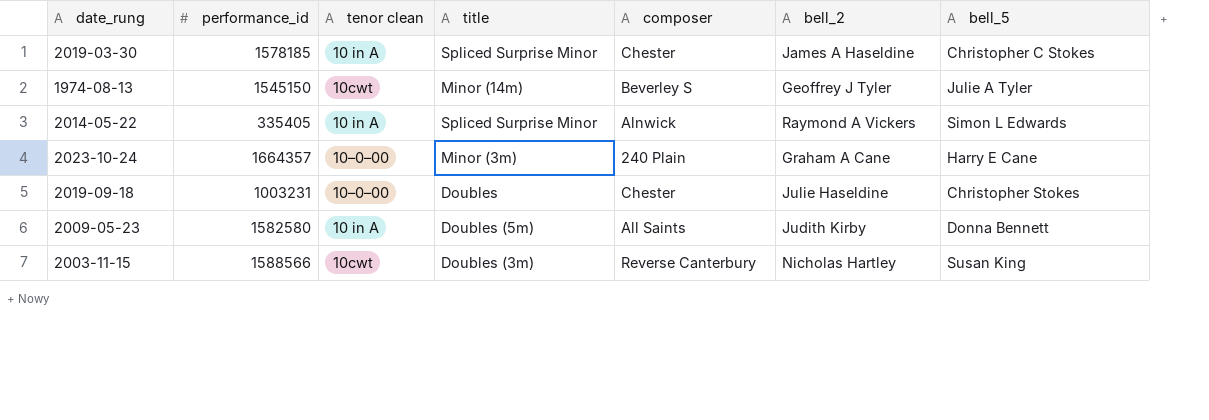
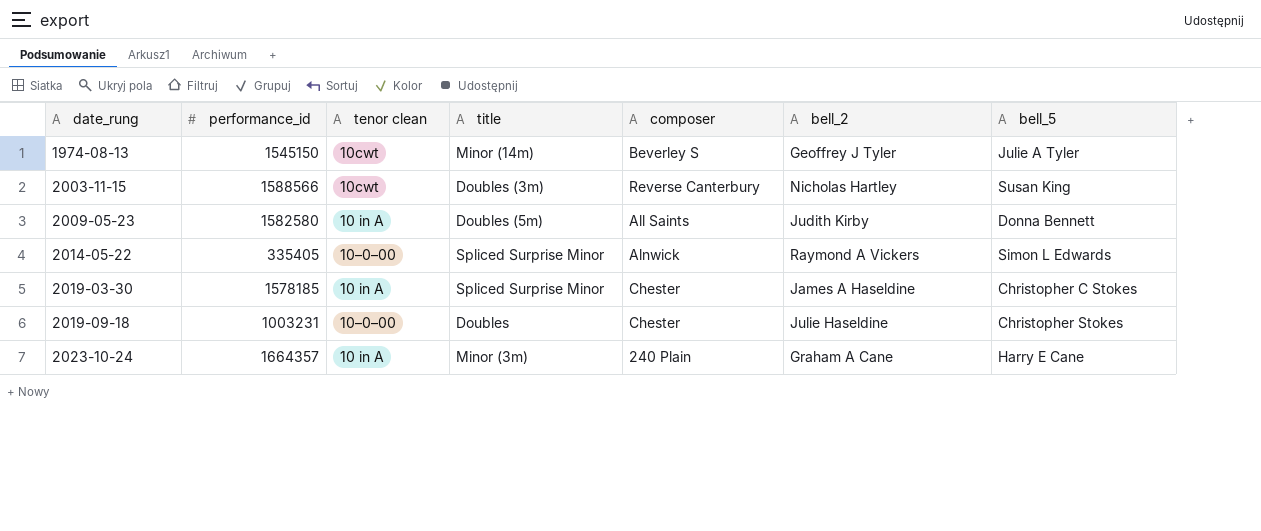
row order: none -> date_rung ascending
2014-05-22 | tenor clean: 10 in A -> 10–0–00
2023-10-24 | tenor clean: 10–0–00 -> 10 in A

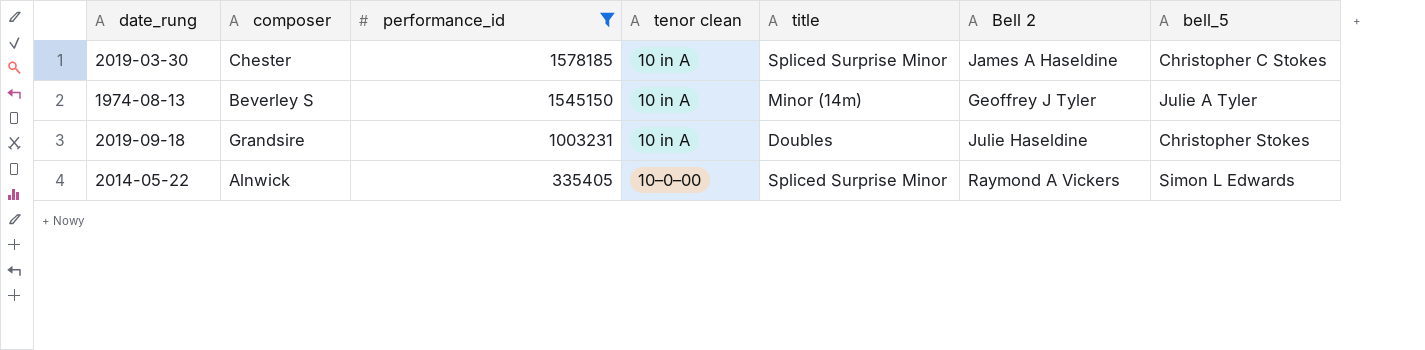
filter: none -> performance_id <= 1578185
row order: date_rung ascending -> performance_id descending
column composer | position: 5 -> 2
column name: bell_2 -> Bell 2
1974-08-13 | tenor clean: 10cwt -> 10 in A
2019-09-18 | composer: Chester -> Grandsire
2019-09-18 | tenor clean: 10–0–00 -> 10 in A

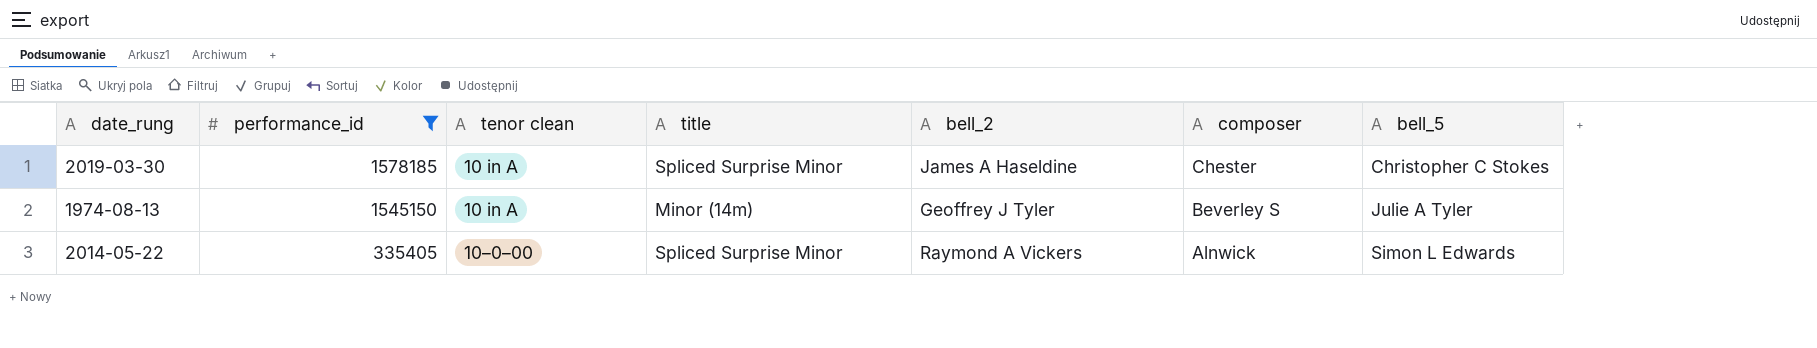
column name: Bell 2 -> bell_2
column composer | position: 2 -> 6
row 2019-09-18: Grandsire | 1003231 | 10 in A | Doubles | Julie Haseldine | Christopher Stokes -> none

